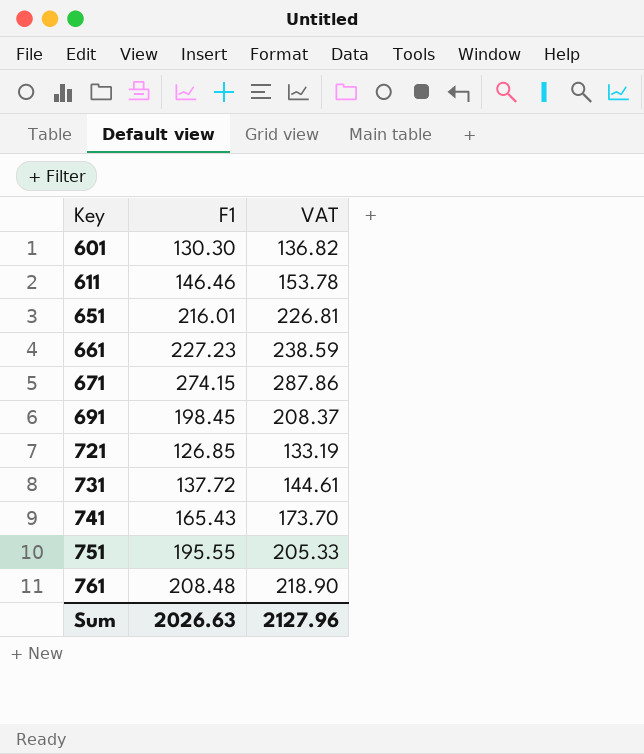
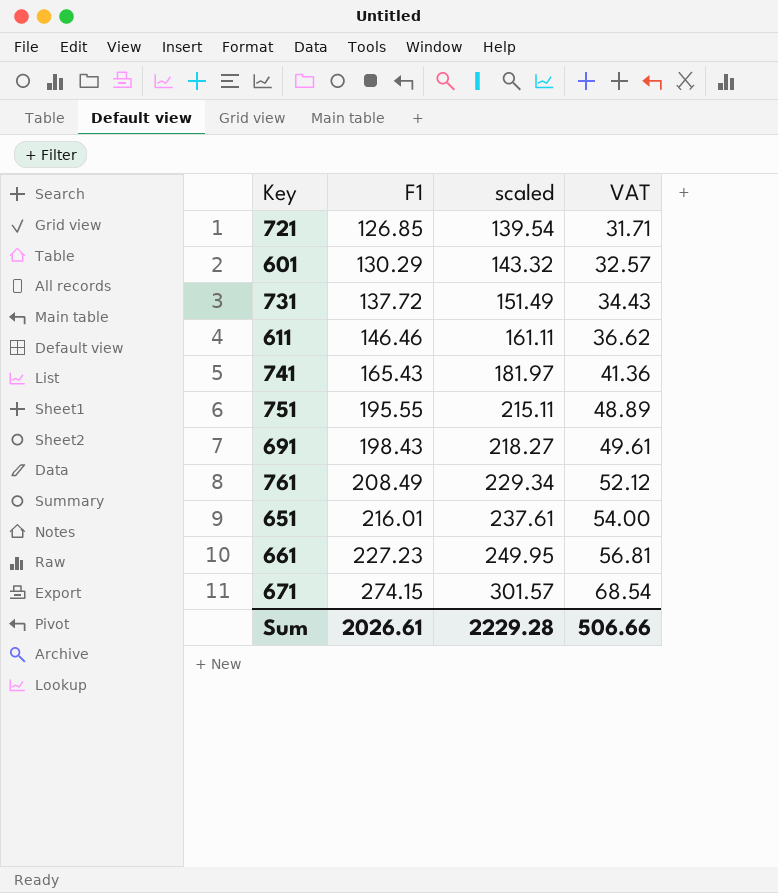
row order: Key ascending -> F1 ascending
column scaled | formula: none -> [F1] * 1.1
column VAT | formula: [F1] * 1.05 -> [F1] * 0.25
601 | F1: 130.30 -> 130.29
691 | F1: 198.45 -> 198.43
761 | F1: 208.48 -> 208.49
Sum | F1: 2026.63 -> 2026.61
Sum | VAT: 2127.96 -> 506.66

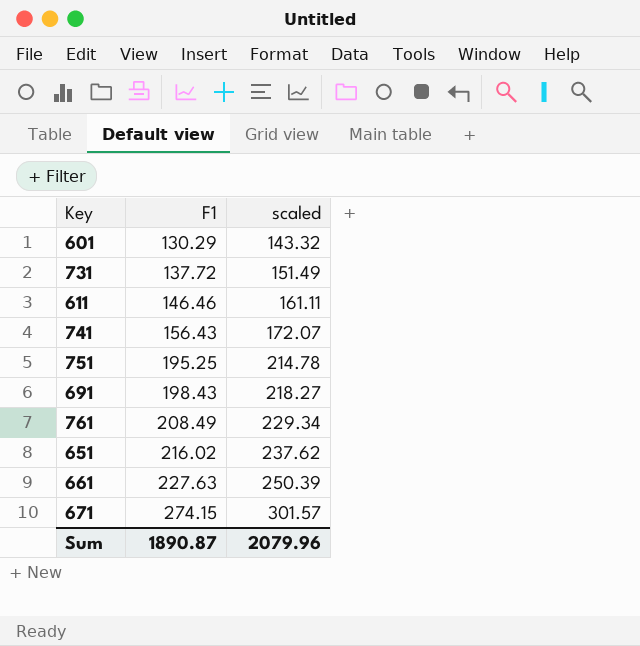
column VAT | formula: [F1] * 0.25 -> none
row 721: 126.85 | 139.54 | 31.71 -> none
741 | F1: 165.43 -> 156.43
741 | scaled: 181.97 -> 172.07
751 | F1: 195.55 -> 195.25
751 | scaled: 215.11 -> 214.78
651 | F1: 216.01 -> 216.02
651 | scaled: 237.61 -> 237.62
661 | F1: 227.23 -> 227.63
661 | scaled: 249.95 -> 250.39
Sum | F1: 2026.61 -> 1890.87
Sum | scaled: 2229.28 -> 2079.96

